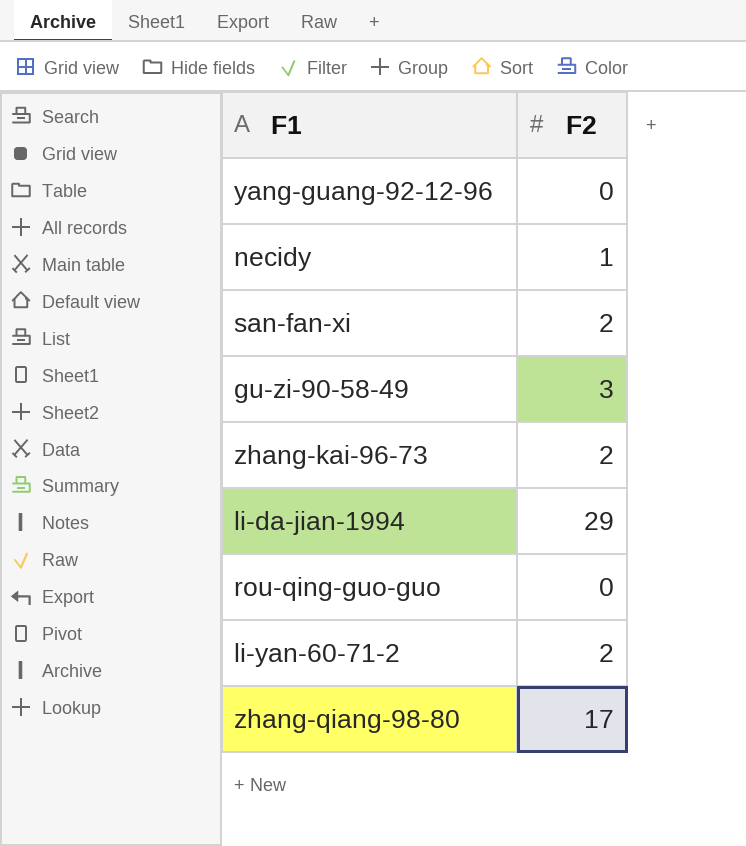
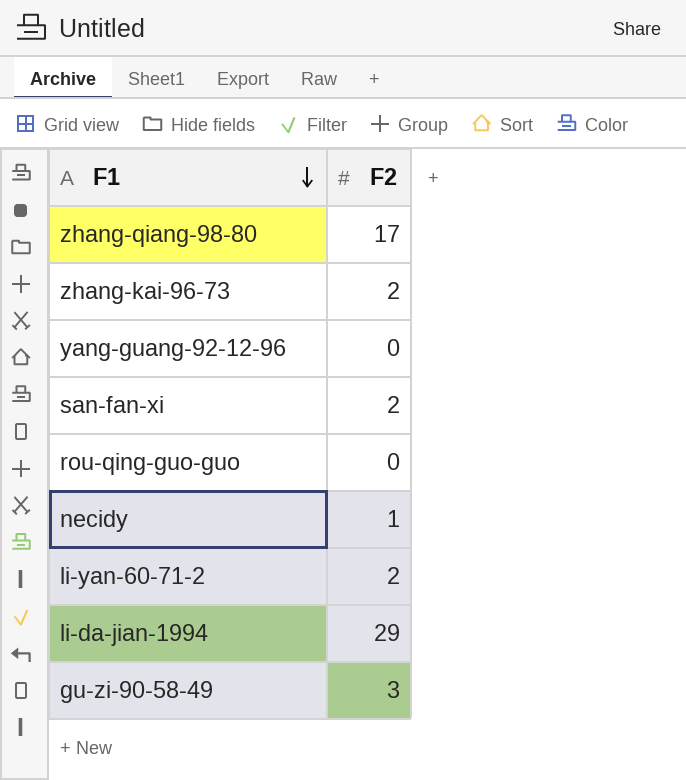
row order: none -> F1 descending

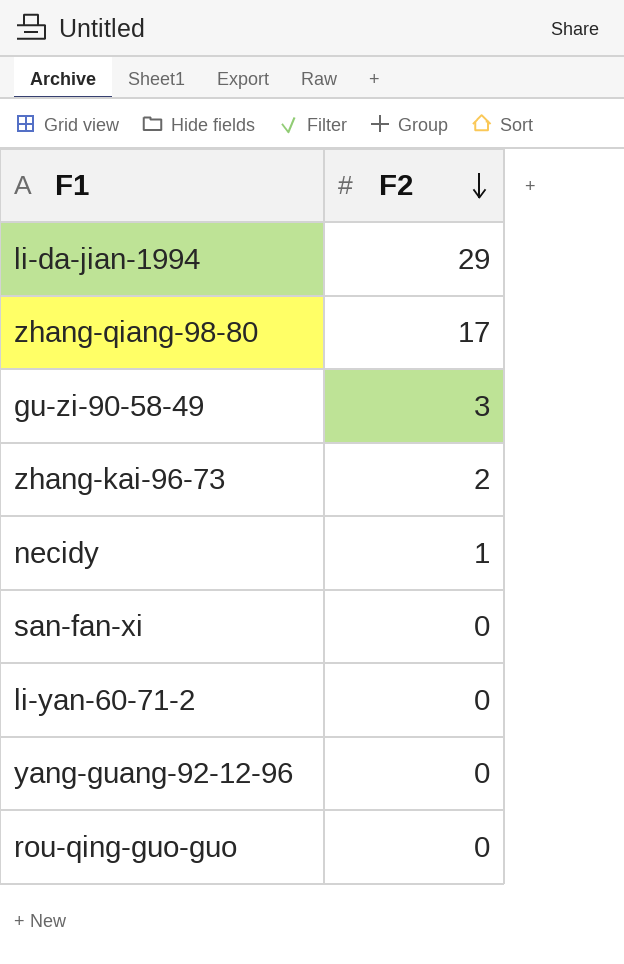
row order: F1 descending -> F2 descending
san-fan-xi | F2: 2 -> 0
li-yan-60-71-2 | F2: 2 -> 0

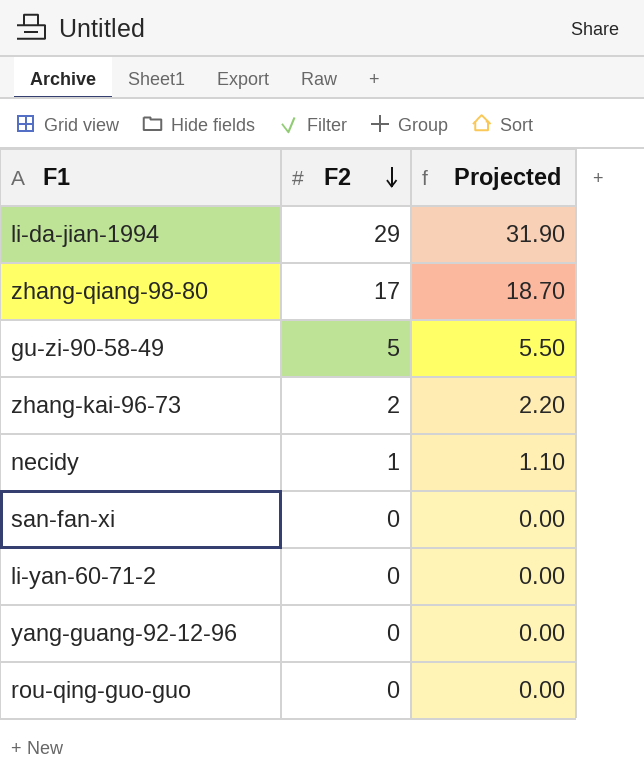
column Projected | formula: none -> [F2] * 1.1
gu-zi-90-58-49 | F2: 3 -> 5

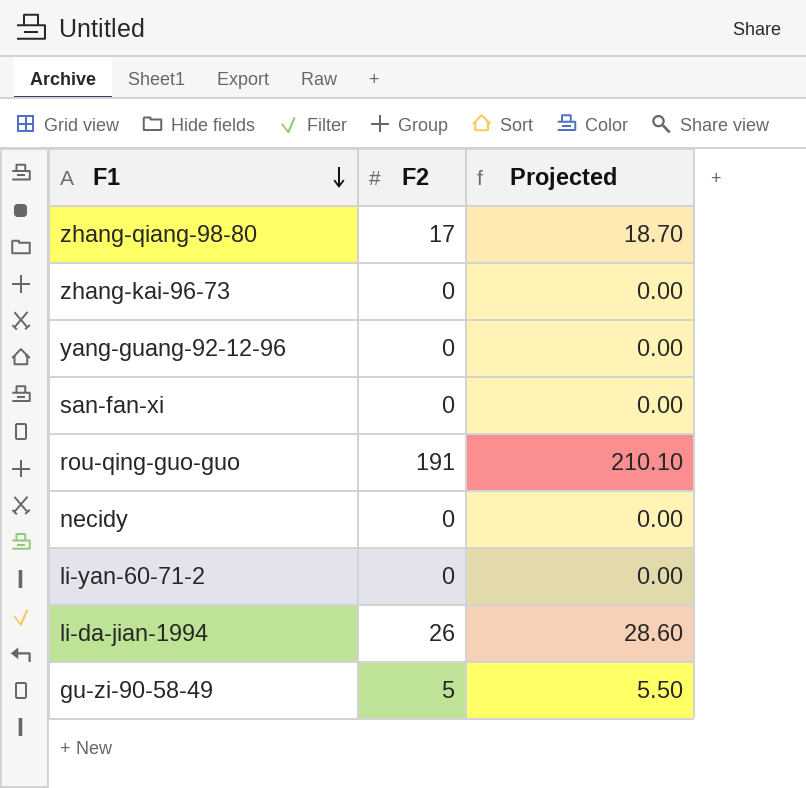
row order: F2 descending -> F1 descending
zhang-kai-96-73 | F2: 2 -> 0
zhang-kai-96-73 | Projected: 2.20 -> 0.00
rou-qing-guo-guo | F2: 0 -> 191
rou-qing-guo-guo | Projected: 0.00 -> 210.10
necidy | F2: 1 -> 0
necidy | Projected: 1.10 -> 0.00
li-da-jian-1994 | F2: 29 -> 26
li-da-jian-1994 | Projected: 31.90 -> 28.60

